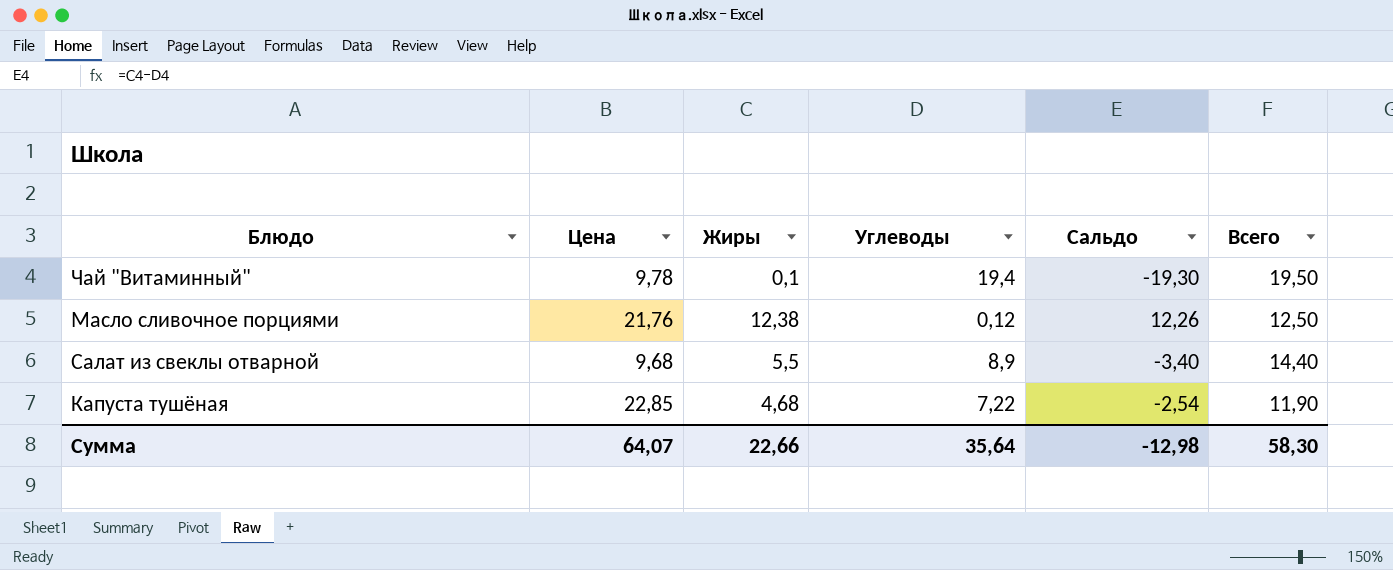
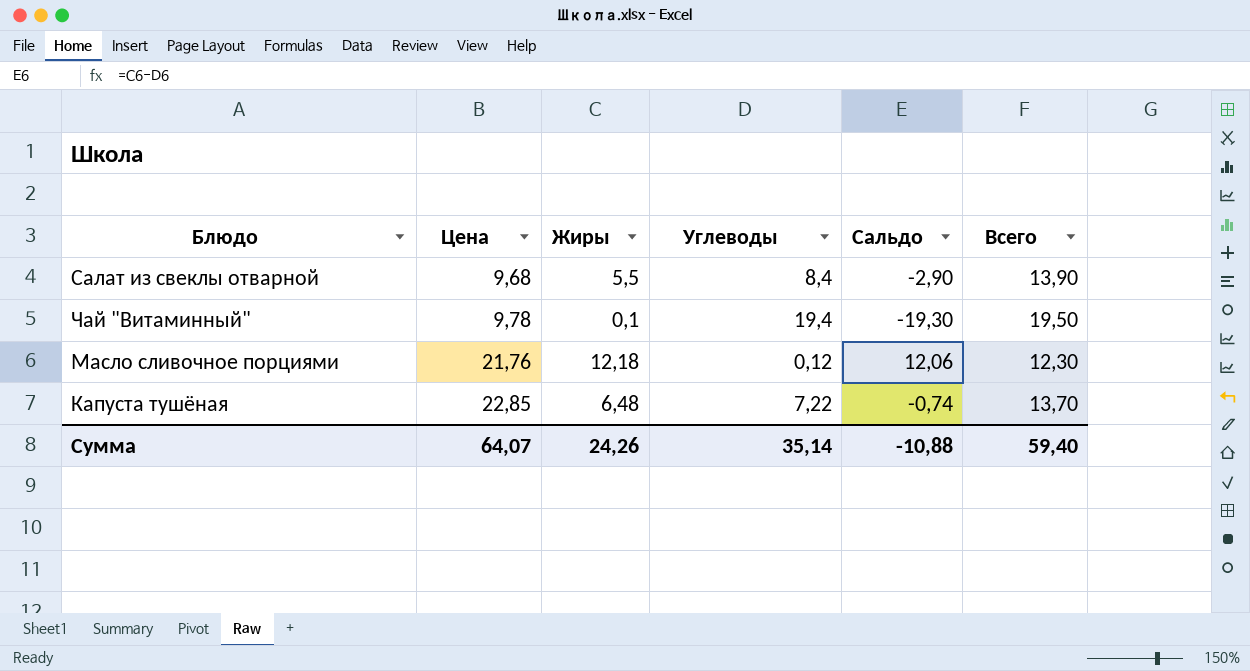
row order: none -> Цена ascending
Салат из свеклы отварной | Углеводы: 8,9 -> 8,4
Салат из свеклы отварной | Сальдо: -3,40 -> -2,90
Салат из свеклы отварной | Всего: 14,40 -> 13,90
Масло сливочное порциями | Жиры: 12,38 -> 12,18
Масло сливочное порциями | Сальдо: 12,26 -> 12,06
Масло сливочное порциями | Всего: 12,50 -> 12,30
Капуста тушёная | Жиры: 4,68 -> 6,48
Капуста тушёная | Сальдо: -2,54 -> -0,74
Капуста тушёная | Всего: 11,90 -> 13,70
Сумма | Жиры: 22,66 -> 24,26
Сумма | Углеводы: 35,64 -> 35,14
Сумма | Сальдо: -12,98 -> -10,88
Сумма | Всего: 58,30 -> 59,40

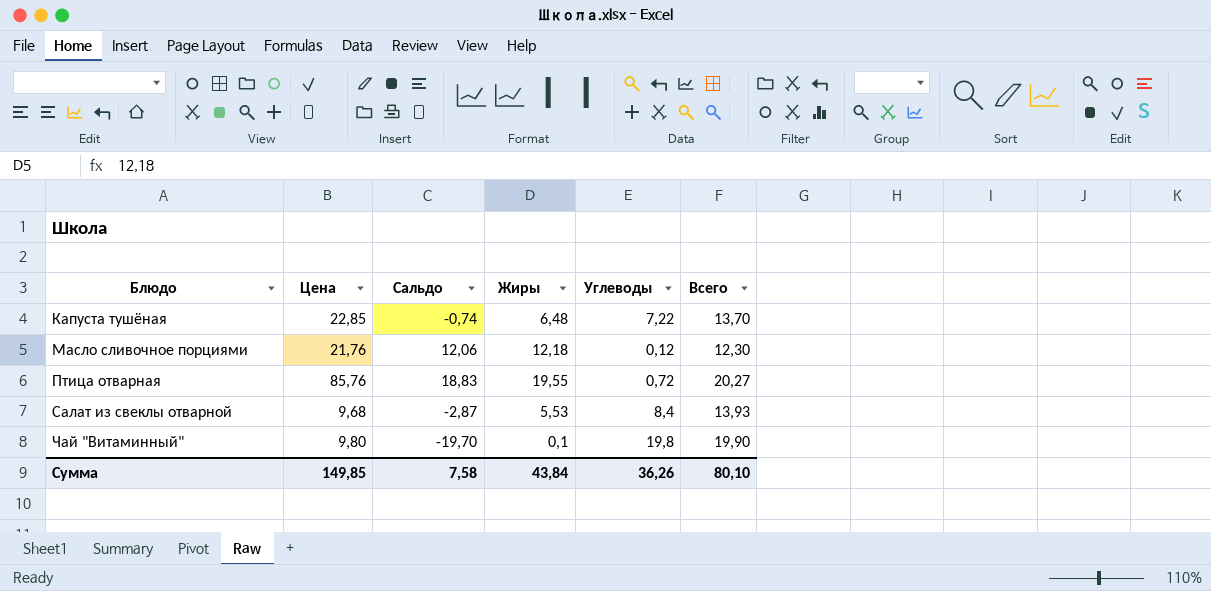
row order: Цена ascending -> Блюдо ascending
column Сальдо | position: 5 -> 3
row Птица отварная: none -> 85,76 | 18,83 | 19,55 | 0,72 | 20,27
Салат из свеклы отварной | Сальдо: -2,90 -> -2,87
Салат из свеклы отварной | Жиры: 5,5 -> 5,53
Салат из свеклы отварной | Всего: 13,90 -> 13,93
Чай "Витаминный" | Цена: 9,78 -> 9,80
Чай "Витаминный" | Сальдо: -19,30 -> -19,70
Чай "Витаминный" | Углеводы: 19,4 -> 19,8
Чай "Витаминный" | Всего: 19,50 -> 19,90
Сумма | Цена: 64,07 -> 149,85
Сумма | Сальдо: -10,88 -> 7,58
Сумма | Жиры: 24,26 -> 43,84
Сумма | Углеводы: 35,14 -> 36,26
Сумма | Всего: 59,40 -> 80,10

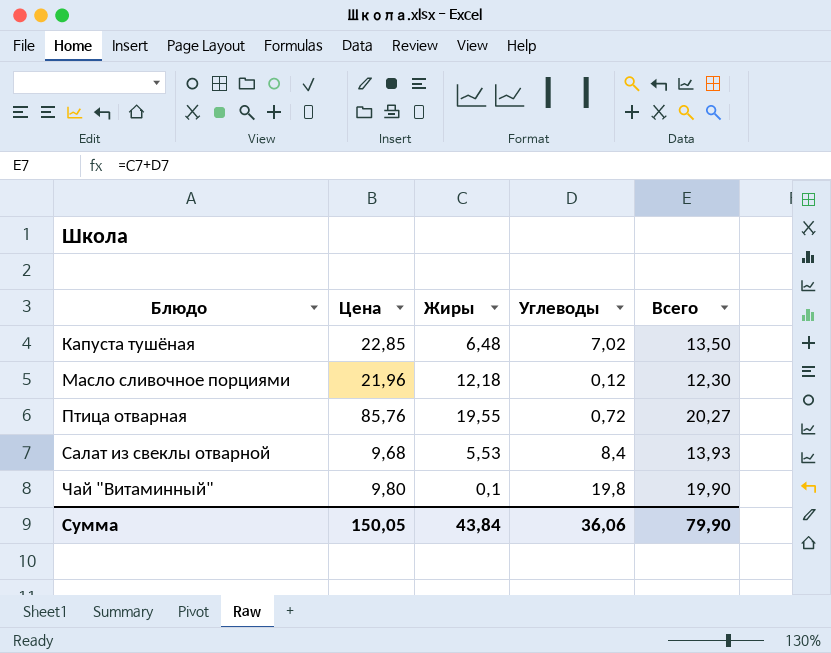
column Сальдо | formula: [Жиры] - [Углеводы] -> none
Капуста тушёная | Углеводы: 7,22 -> 7,02
Капуста тушёная | Всего: 13,70 -> 13,50
Масло сливочное порциями | Цена: 21,76 -> 21,96
Сумма | Цена: 149,85 -> 150,05
Сумма | Углеводы: 36,26 -> 36,06
Сумма | Всего: 80,10 -> 79,90

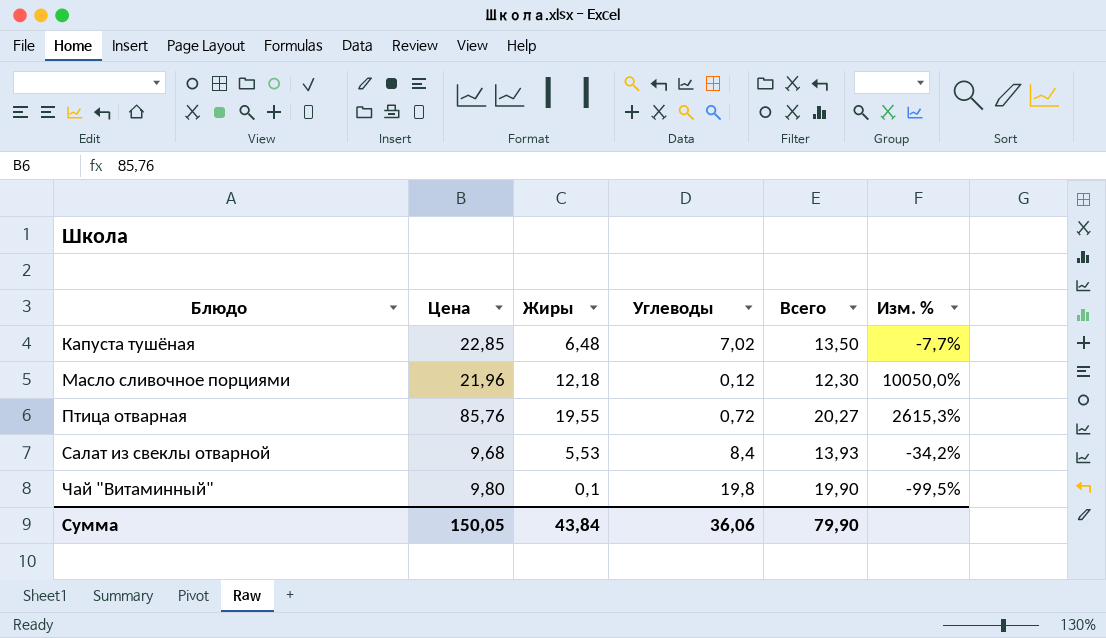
column Изм. % | formula: none -> ([Жиры] - [Углеводы]) / [Углеводы]

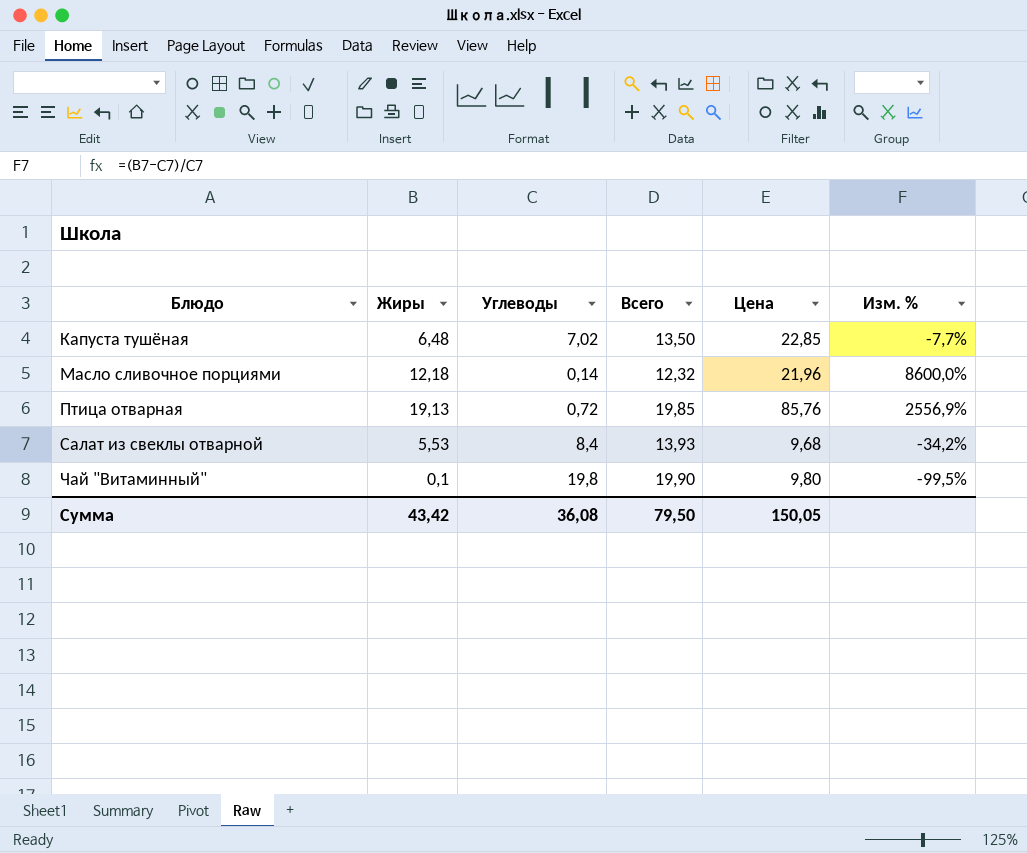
column Цена | position: 2 -> 5
Масло сливочное порциями | Углеводы: 0,12 -> 0,14
Масло сливочное порциями | Всего: 12,30 -> 12,32
Масло сливочное порциями | Изм. %: 10050,0% -> 8600,0%
Птица отварная | Жиры: 19,55 -> 19,13
Птица отварная | Всего: 20,27 -> 19,85
Птица отварная | Изм. %: 2615,3% -> 2556,9%
Сумма | Жиры: 43,84 -> 43,42
Сумма | Углеводы: 36,06 -> 36,08
Сумма | Всего: 79,90 -> 79,50

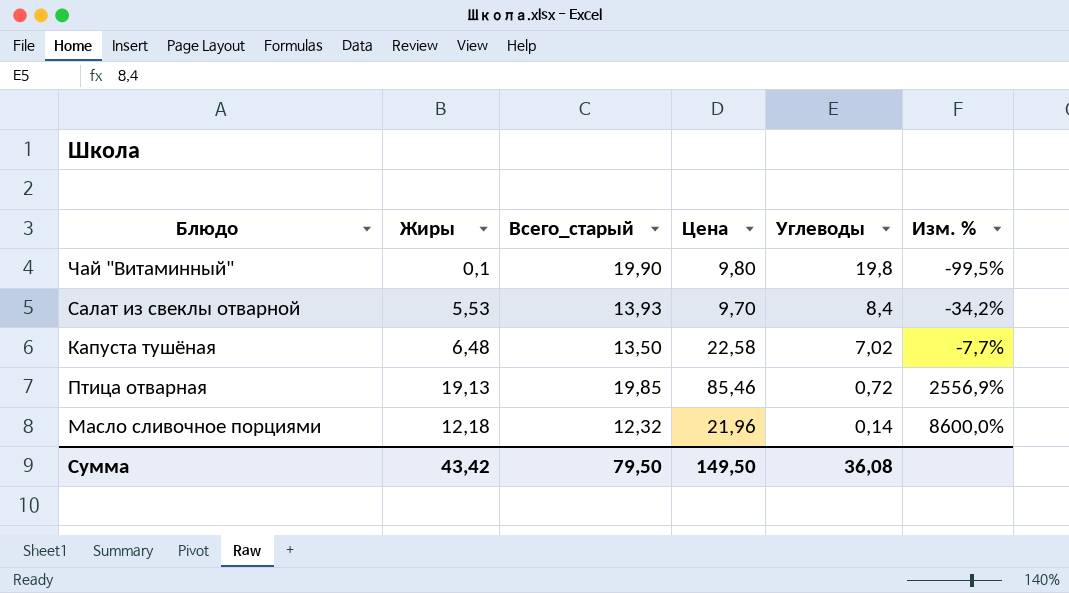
row order: Блюдо ascending -> Углеводы descending
column name: Всего -> Всего_старый
column Углеводы | position: 3 -> 5
Салат из свеклы отварной | Цена: 9,68 -> 9,70
Капуста тушёная | Цена: 22,85 -> 22,58
Птица отварная | Цена: 85,76 -> 85,46
Сумма | Цена: 150,05 -> 149,50

